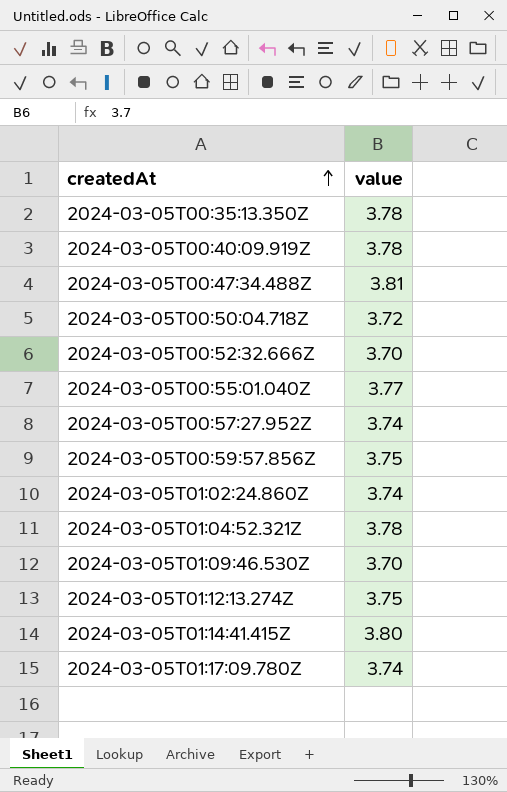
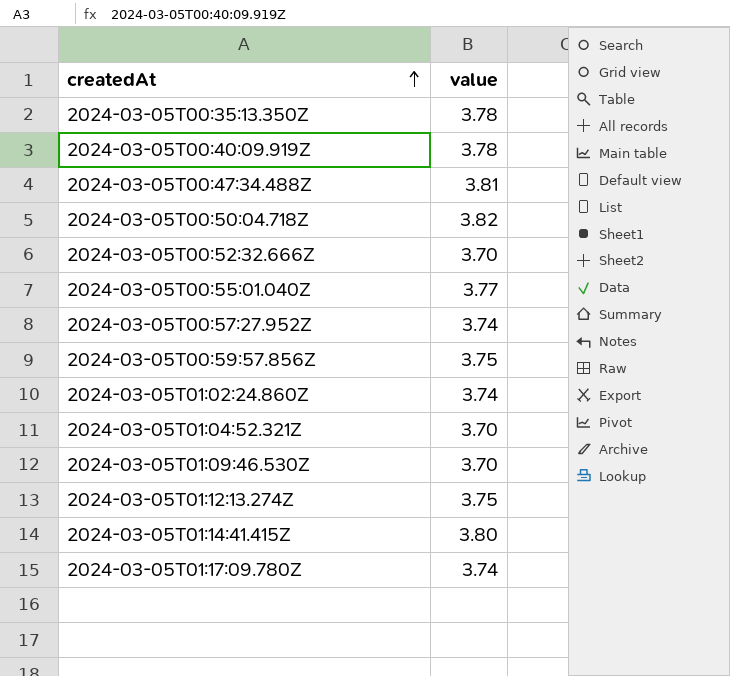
2024-03-05T00:50:04.718Z | value: 3.72 -> 3.82
2024-03-05T01:04:52.321Z | value: 3.78 -> 3.70

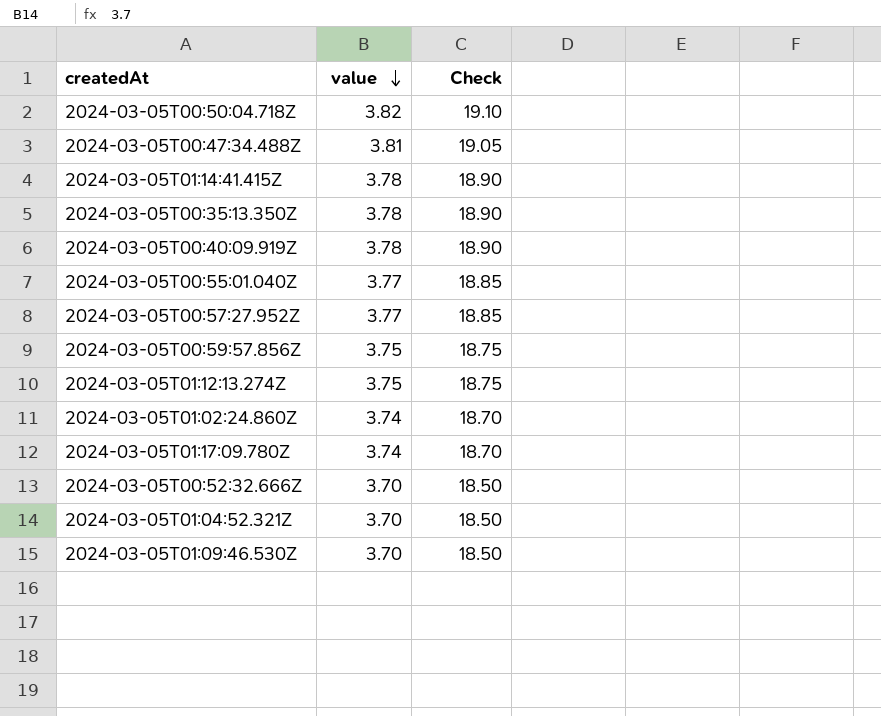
row order: createdAt ascending -> value descending
column Check | formula: none -> [value] * 5
2024-03-05T01:14:41.415Z | value: 3.80 -> 3.78
2024-03-05T00:57:27.952Z | value: 3.74 -> 3.77

